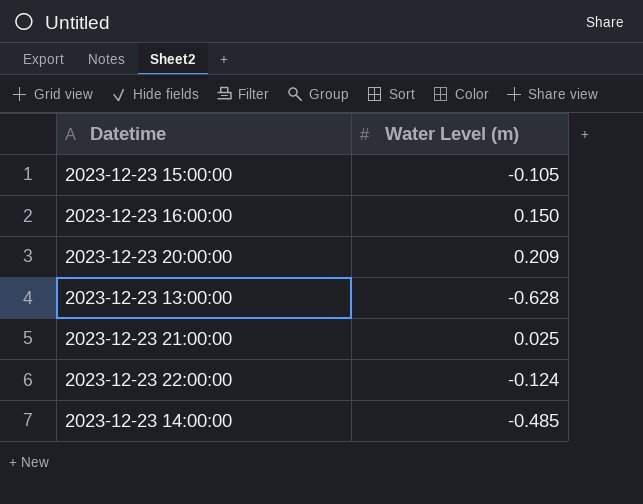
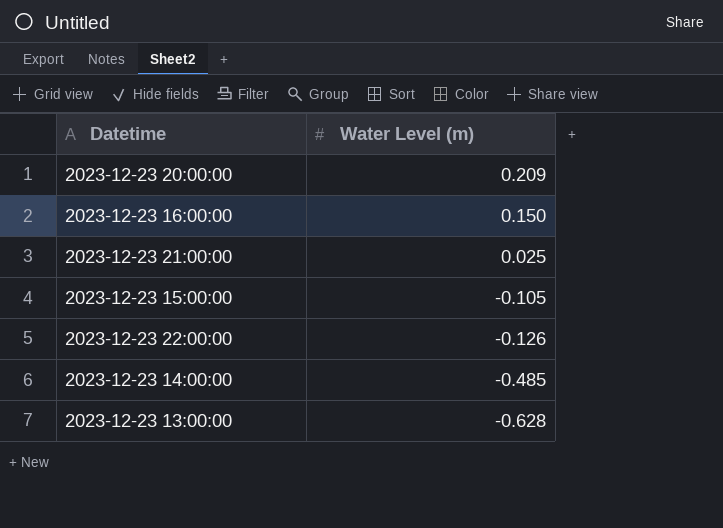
row order: none -> Water Level (m) descending
2023-12-23 22:00:00 | Water Level (m): -0.124 -> -0.126

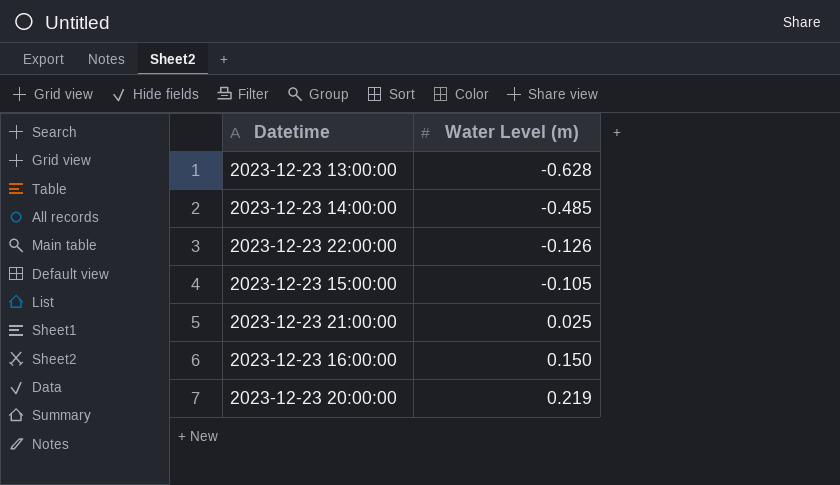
row order: Water Level (m) descending -> Water Level (m) ascending
2023-12-23 20:00:00 | Water Level (m): 0.209 -> 0.219

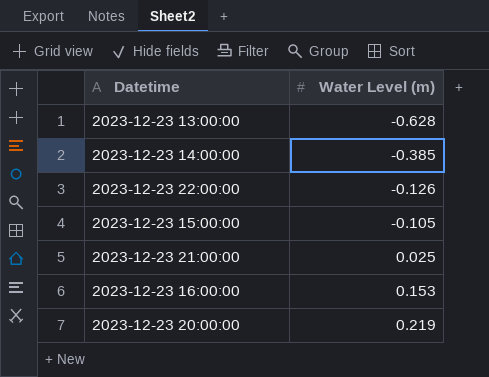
2023-12-23 14:00:00 | Water Level (m): -0.485 -> -0.385
2023-12-23 16:00:00 | Water Level (m): 0.150 -> 0.153

